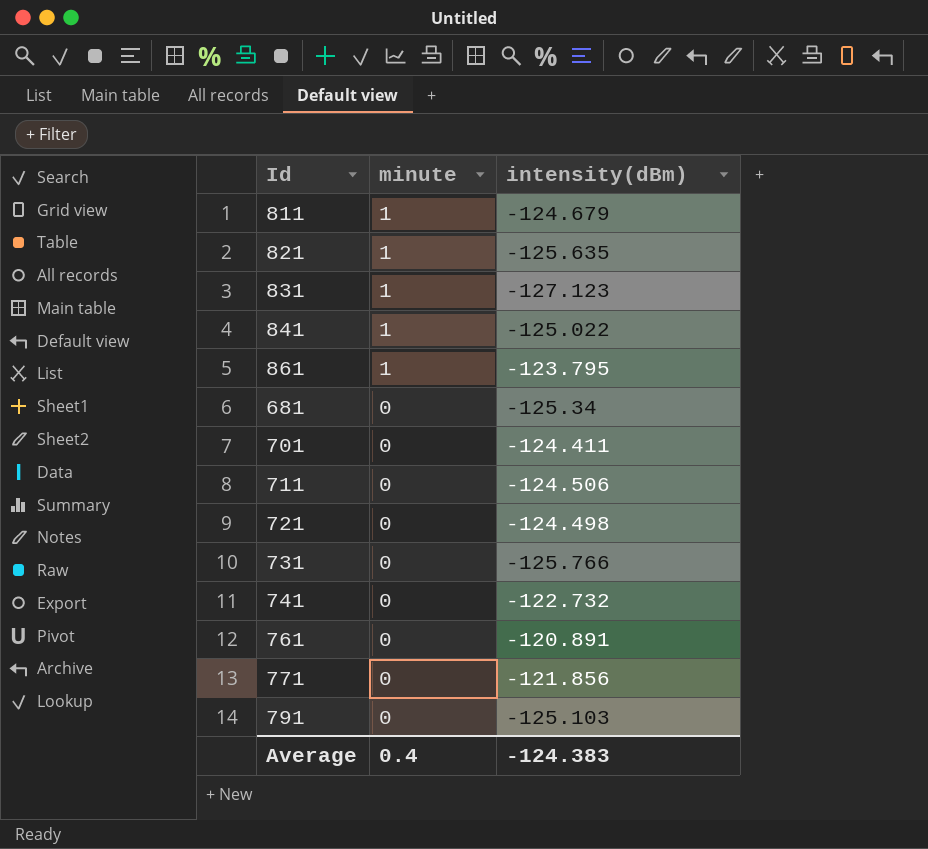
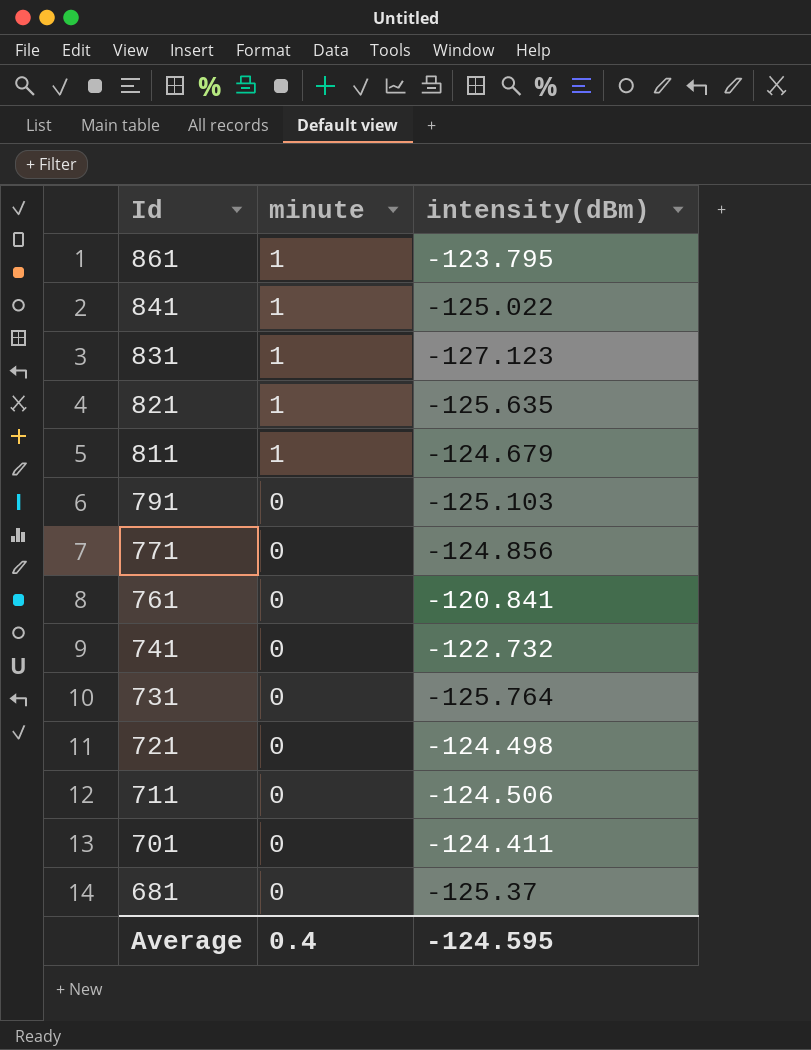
row order: minute descending -> Id descending
771 | intensity(dBm): -121.856 -> -124.856
761 | intensity(dBm): -120.891 -> -120.841
731 | intensity(dBm): -125.766 -> -125.764
681 | intensity(dBm): -125.34 -> -125.37
Average | intensity(dBm): -124.383 -> -124.595

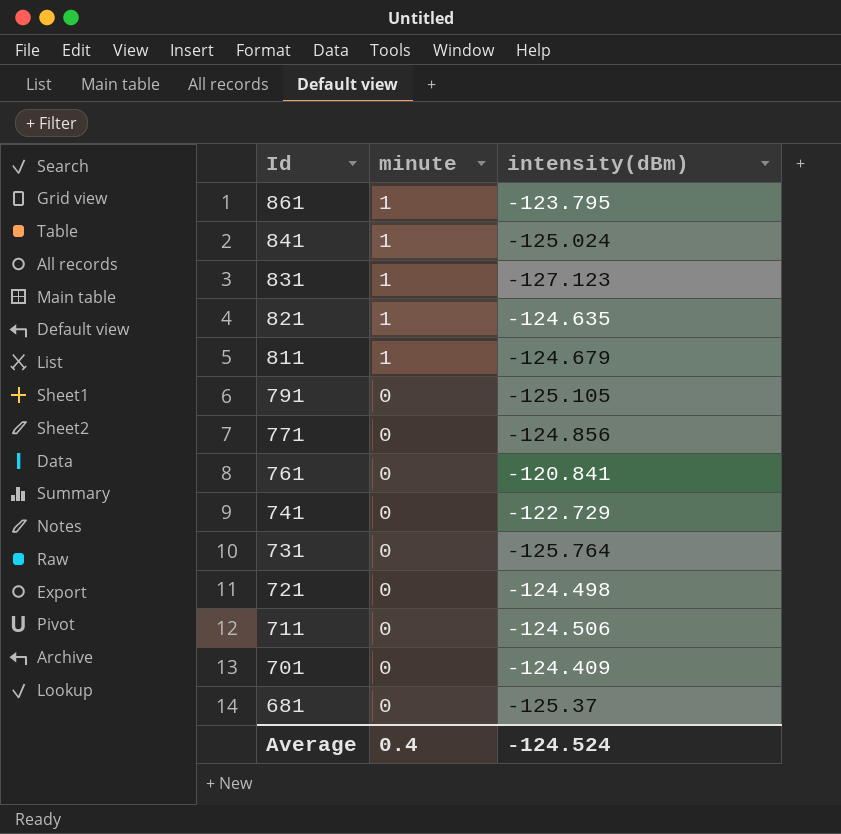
841 | intensity(dBm): -125.022 -> -125.024
821 | intensity(dBm): -125.635 -> -124.635
791 | intensity(dBm): -125.103 -> -125.105
741 | intensity(dBm): -122.732 -> -122.729
701 | intensity(dBm): -124.411 -> -124.409
Average | intensity(dBm): -124.595 -> -124.524

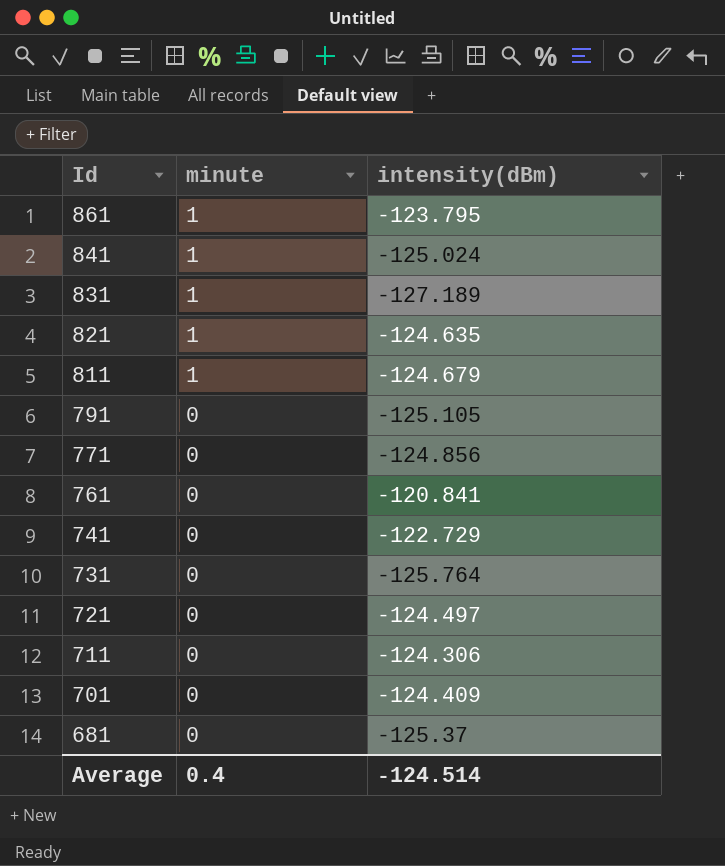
831 | intensity(dBm): -127.123 -> -127.189
721 | intensity(dBm): -124.498 -> -124.497
711 | intensity(dBm): -124.506 -> -124.306
Average | intensity(dBm): -124.524 -> -124.514

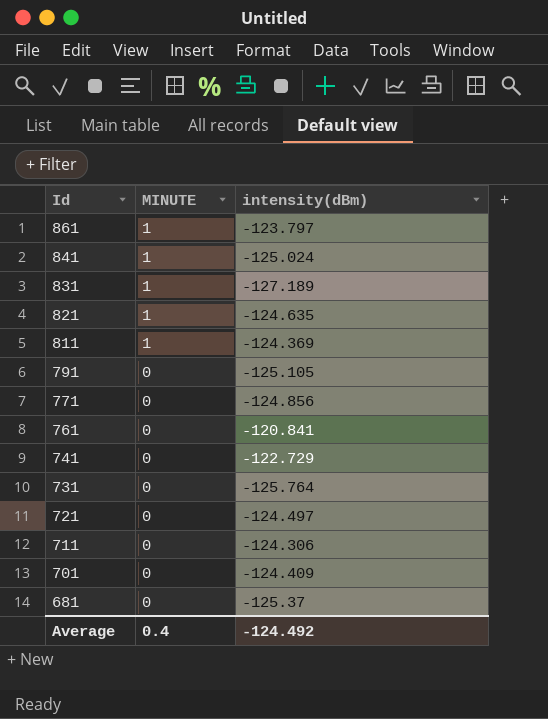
column name: minute -> MINUTE
861 | intensity(dBm): -123.795 -> -123.797
811 | intensity(dBm): -124.679 -> -124.369
Average | intensity(dBm): -124.514 -> -124.492

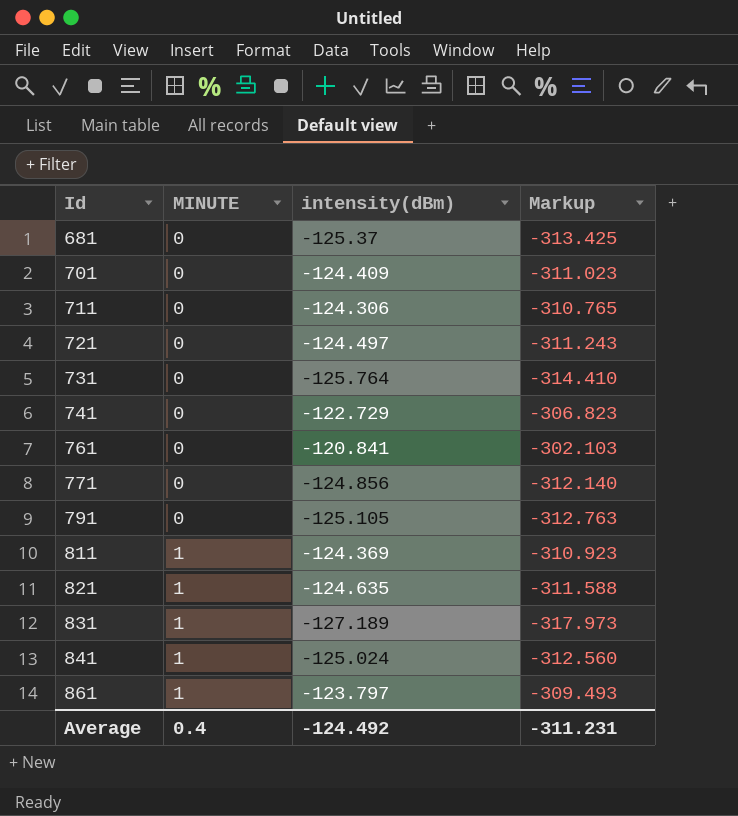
row order: Id descending -> Id ascending
column Markup | formula: none -> [intensity(dBm)] * 2.5

